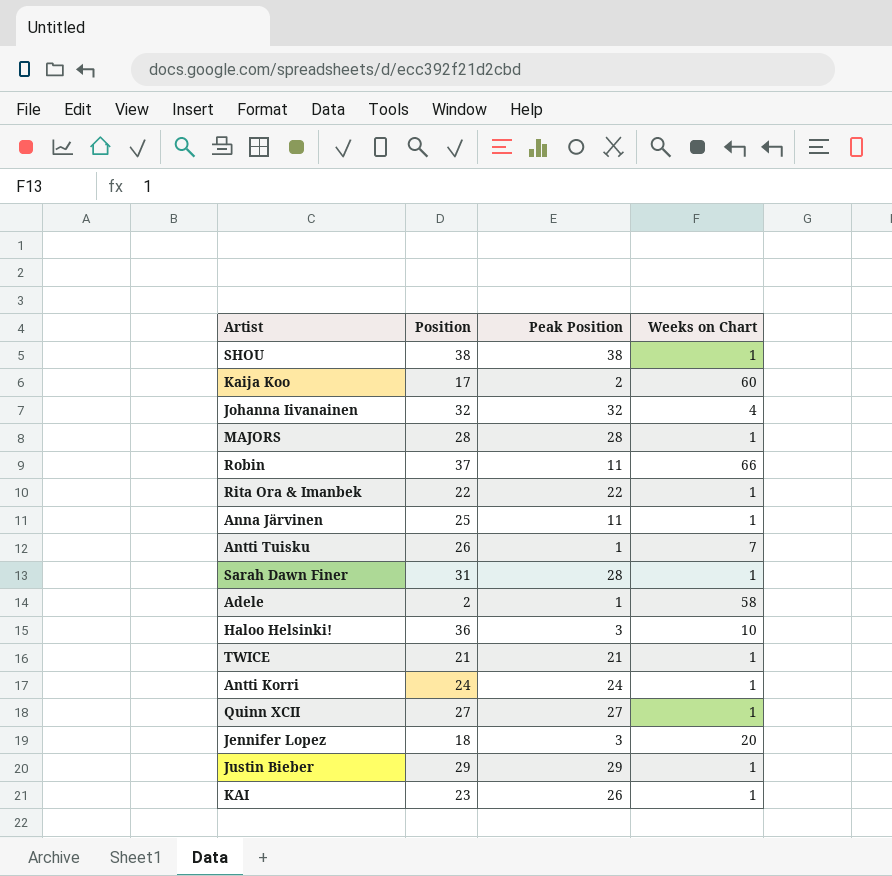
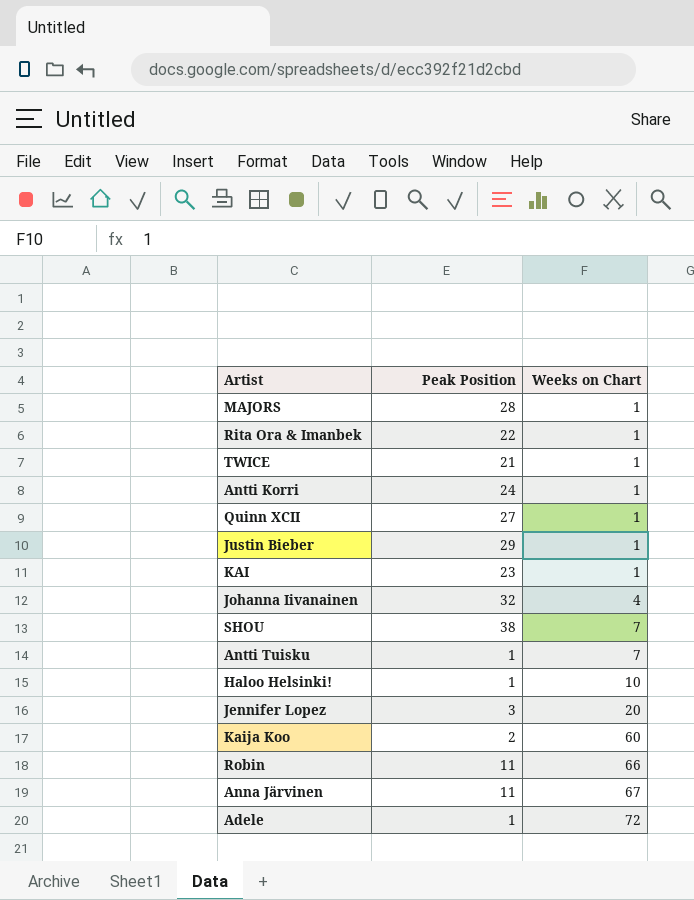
row order: none -> Weeks on Chart ascending
column Position | position: 2 -> none
row Sarah Dawn Finer: 31 | 28 | 1 -> none
KAI | Peak Position: 26 -> 23
SHOU | Weeks on Chart: 1 -> 7
Haloo Helsinki! | Peak Position: 3 -> 1
Anna Järvinen | Weeks on Chart: 1 -> 67
Adele | Weeks on Chart: 58 -> 72

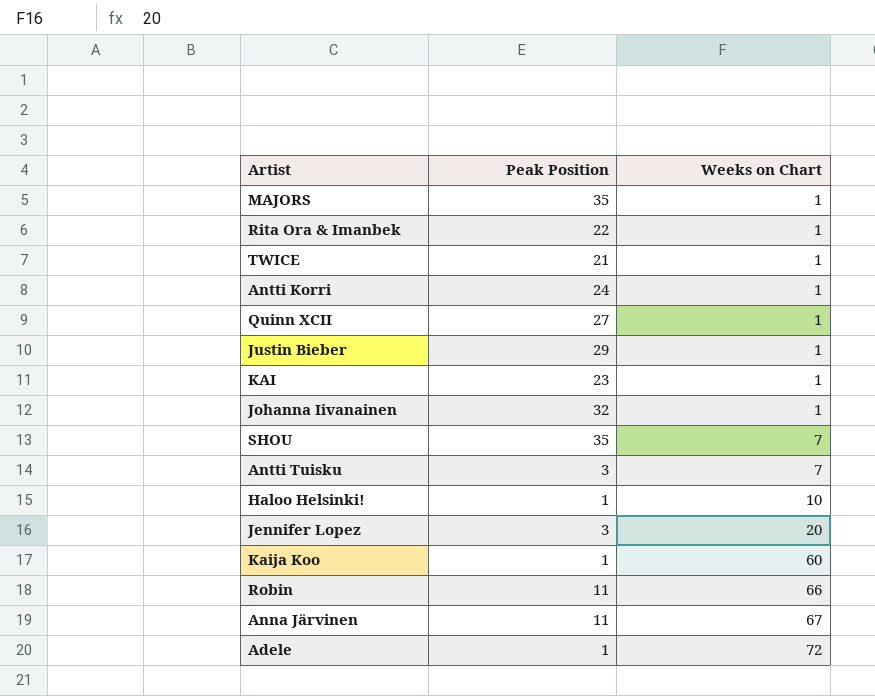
MAJORS | Peak Position: 28 -> 35
Johanna Iivanainen | Weeks on Chart: 4 -> 1
SHOU | Peak Position: 38 -> 35
Antti Tuisku | Peak Position: 1 -> 3
Kaija Koo | Peak Position: 2 -> 1

